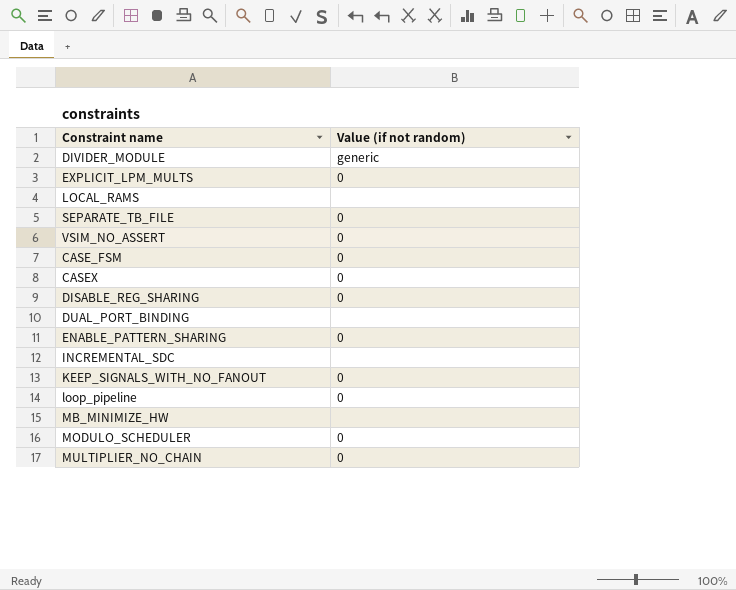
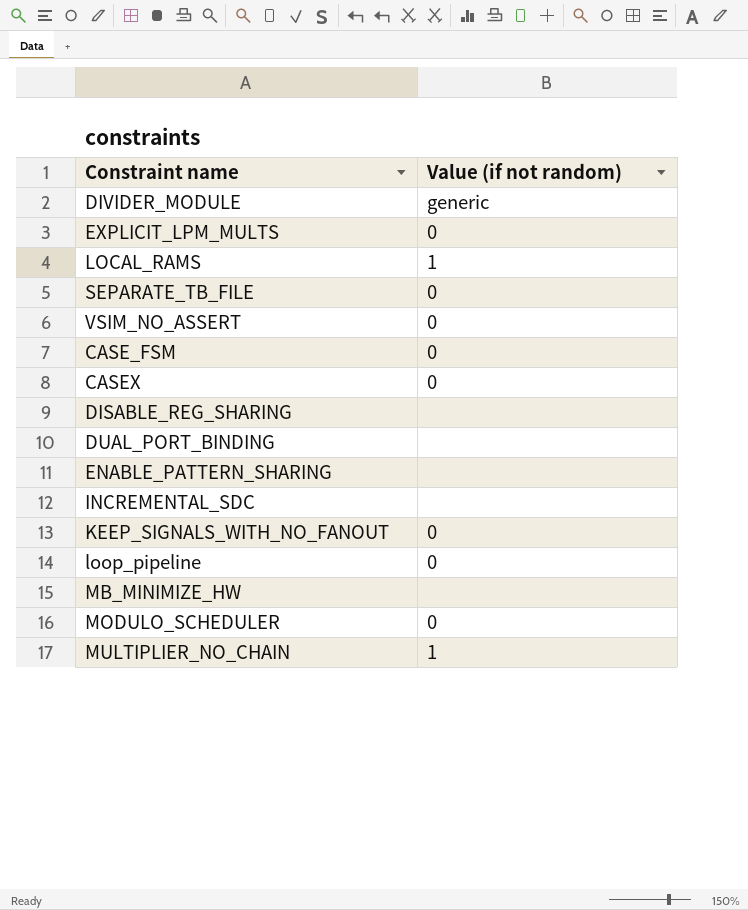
LOCAL_RAMS | Value (if not random): none -> 1
DISABLE_REG_SHARING | Value (if not random): 0 -> none
ENABLE_PATTERN_SHARING | Value (if not random): 0 -> none
MULTIPLIER_NO_CHAIN | Value (if not random): 0 -> 1

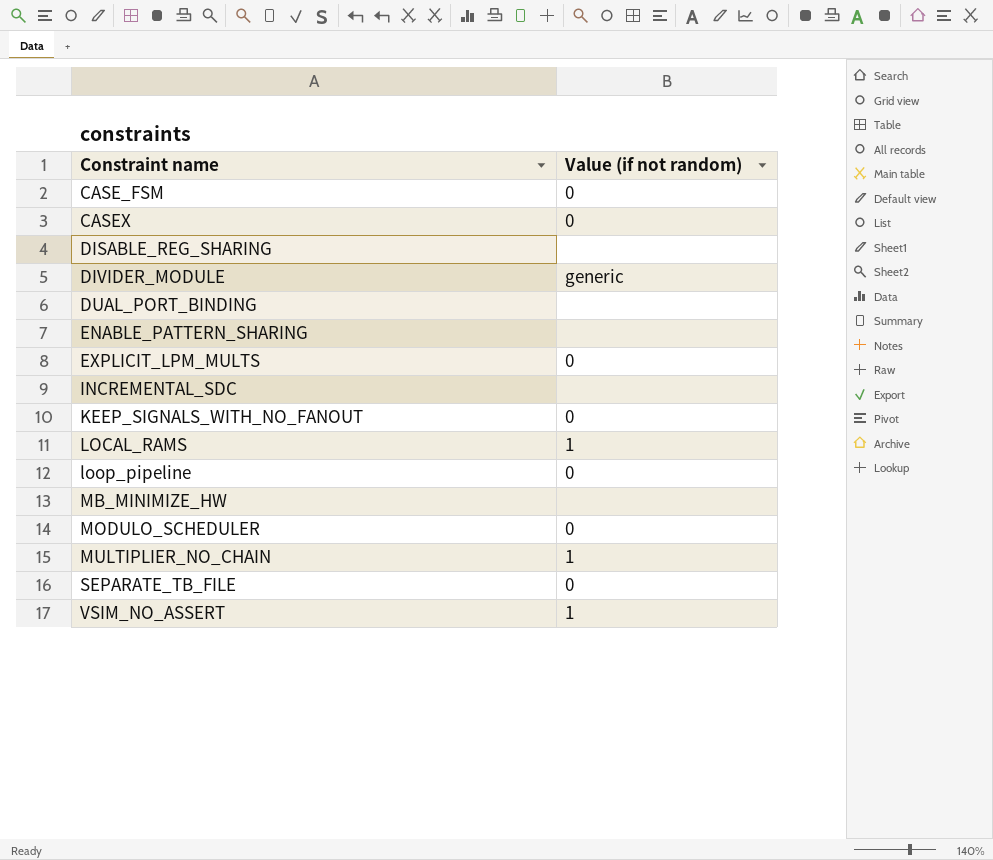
row order: none -> Constraint name ascending
VSIM_NO_ASSERT | Value (if not random): 0 -> 1

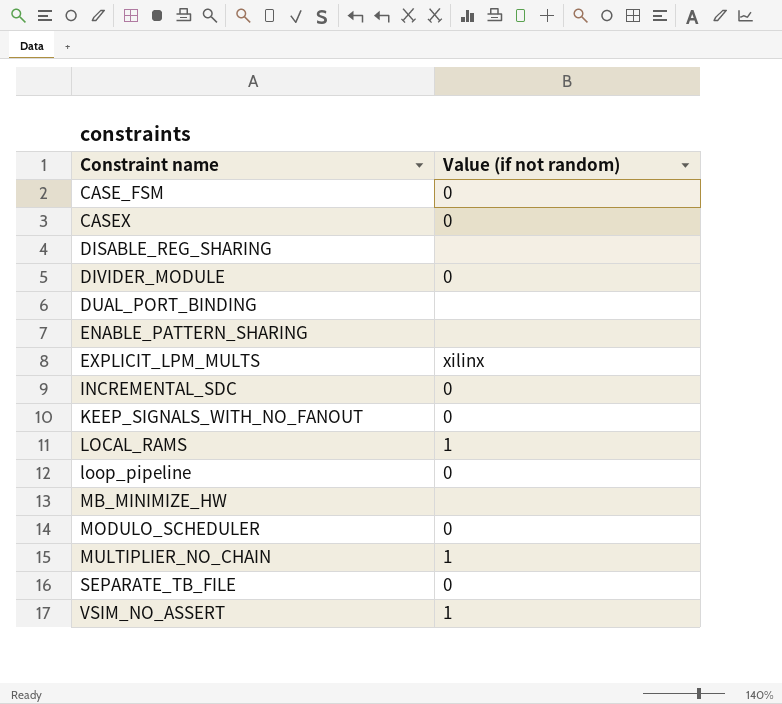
DIVIDER_MODULE | Value (if not random): generic -> 0
EXPLICIT_LPM_MULTS | Value (if not random): 0 -> xilinx
INCREMENTAL_SDC | Value (if not random): none -> 0

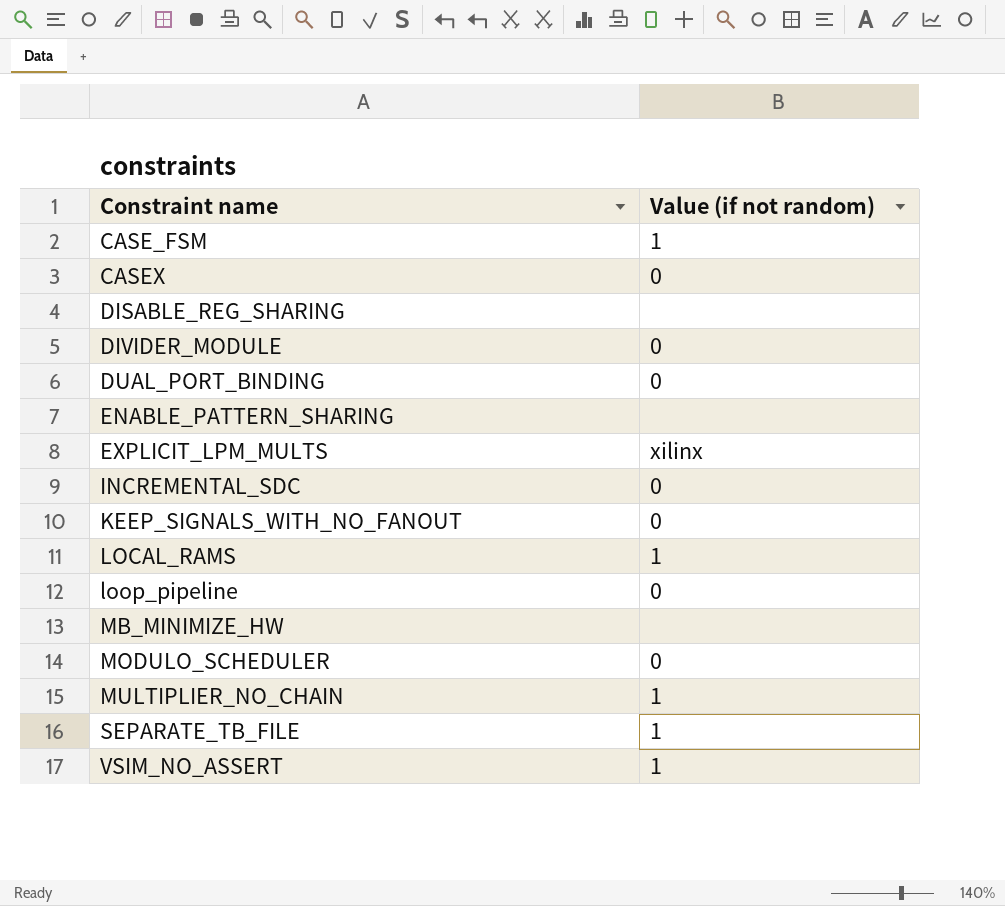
CASE_FSM | Value (if not random): 0 -> 1
DUAL_PORT_BINDING | Value (if not random): none -> 0
SEPARATE_TB_FILE | Value (if not random): 0 -> 1

